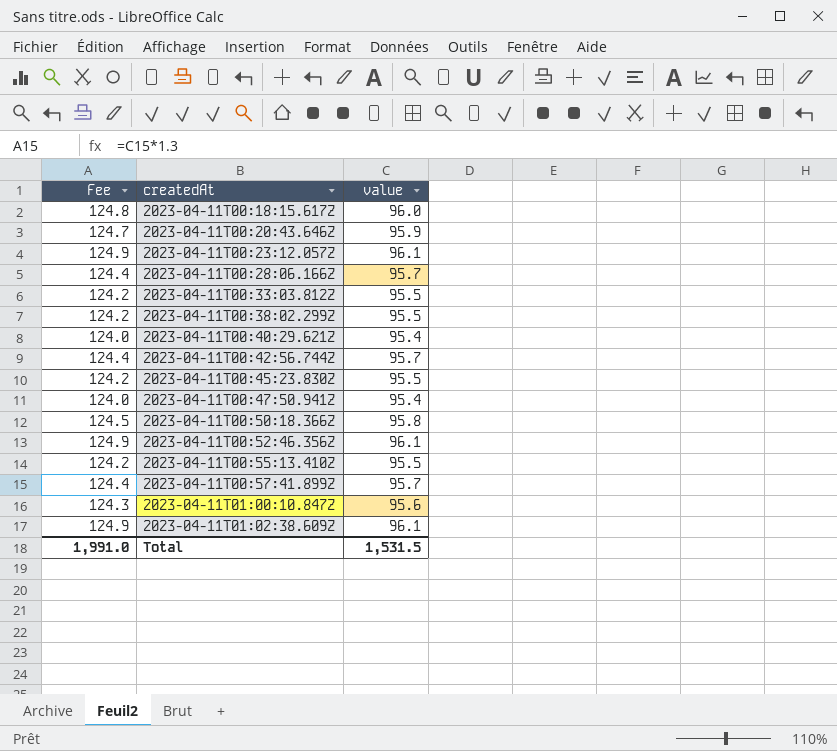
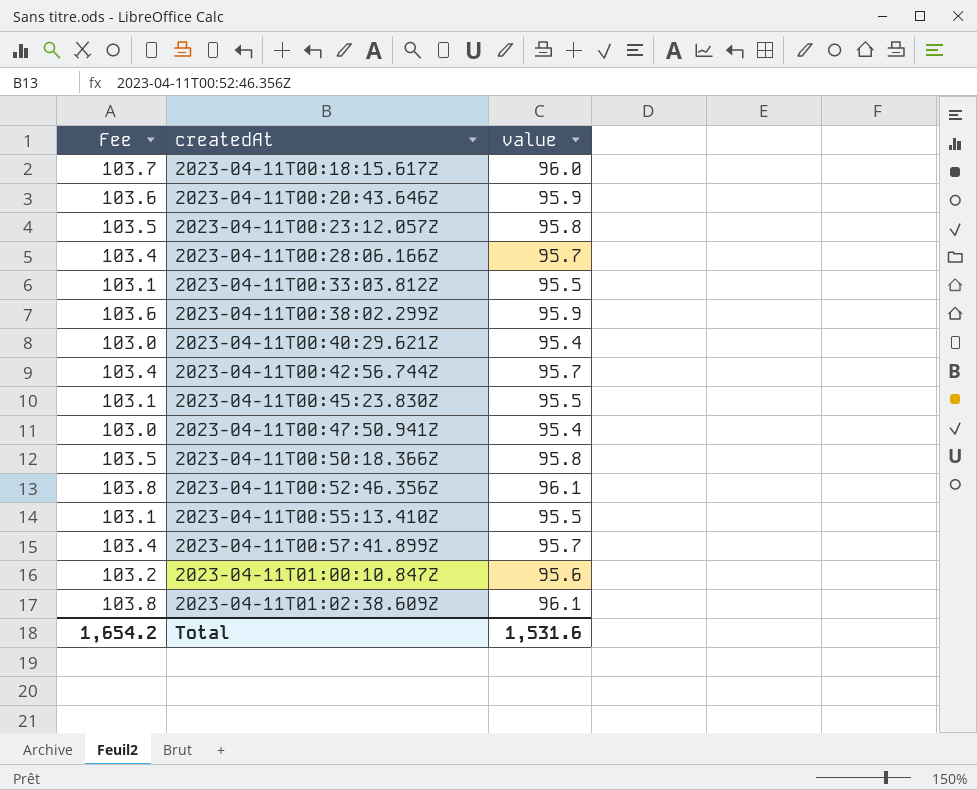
column Fee | formula: [value] * 1.3 -> [value] * 1.08
2023-04-11T00:23:12.057Z | value: 96.1 -> 95.8
2023-04-11T00:38:02.299Z | value: 95.5 -> 95.9
Total | Fee: 1,991.0 -> 1,654.2
Total | value: 1,531.5 -> 1,531.6

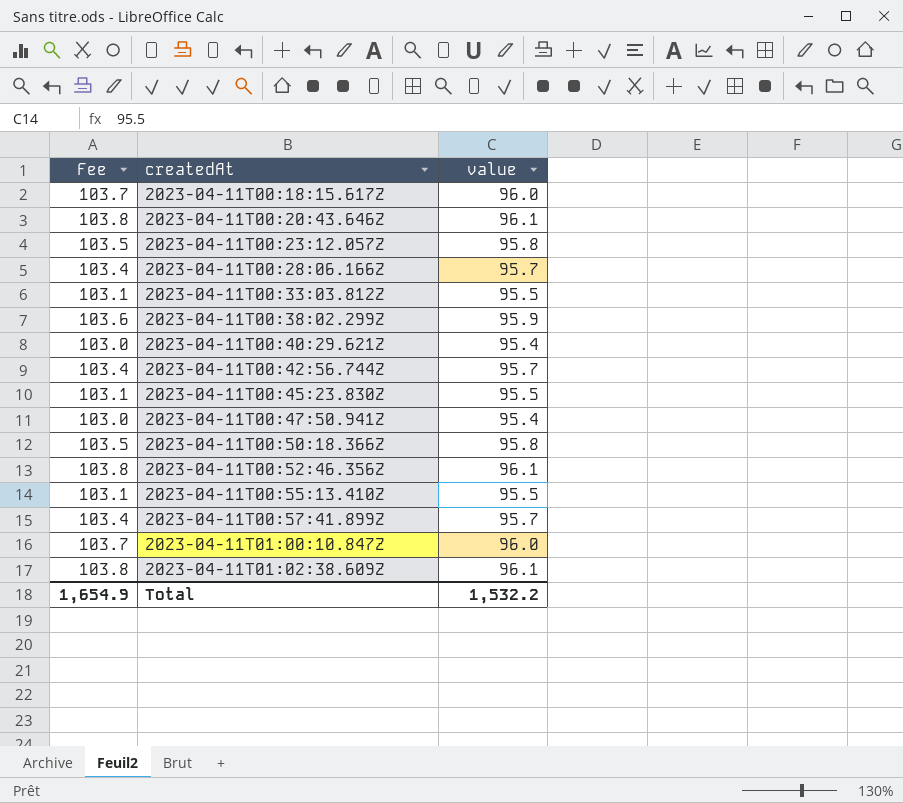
2023-04-11T00:20:43.646Z | Fee: 103.6 -> 103.8
2023-04-11T00:20:43.646Z | value: 95.9 -> 96.1
2023-04-11T01:00:10.847Z | Fee: 103.2 -> 103.7
2023-04-11T01:00:10.847Z | value: 95.6 -> 96.0
Total | Fee: 1,654.2 -> 1,654.9
Total | value: 1,531.6 -> 1,532.2

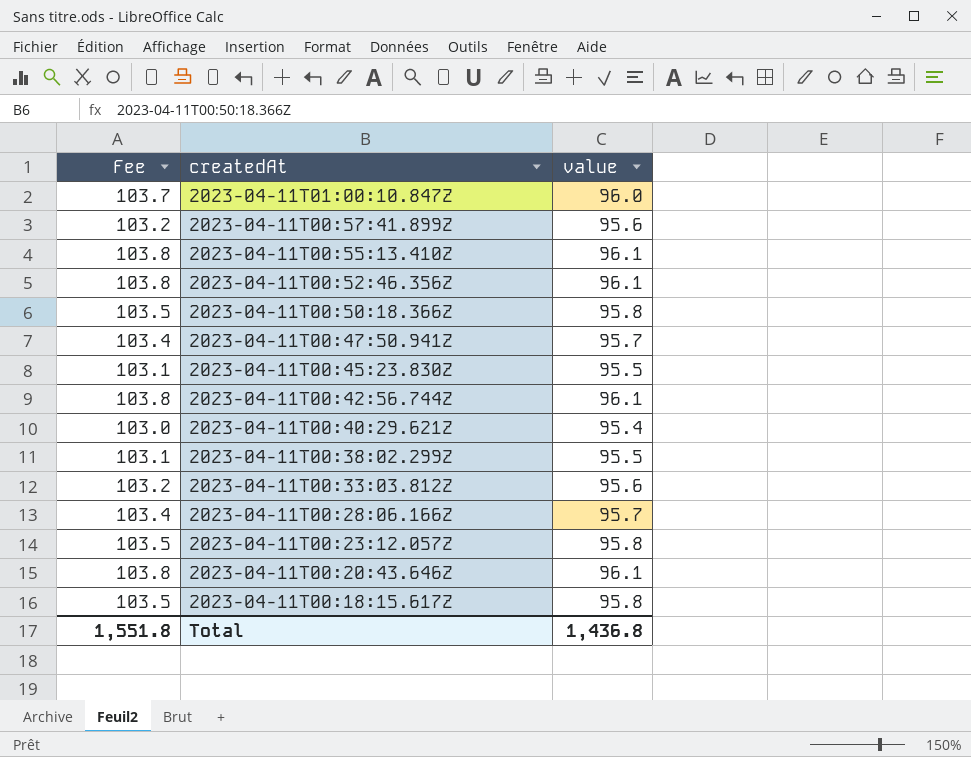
row order: createdAt ascending -> createdAt descending
row 2023-04-11T01:02:38.609Z: 103.8 | 96.1 -> none
2023-04-11T00:57:41.899Z | Fee: 103.4 -> 103.2
2023-04-11T00:57:41.899Z | value: 95.7 -> 95.6
2023-04-11T00:55:13.410Z | Fee: 103.1 -> 103.8
2023-04-11T00:55:13.410Z | value: 95.5 -> 96.1
2023-04-11T00:47:50.941Z | Fee: 103.0 -> 103.4
2023-04-11T00:47:50.941Z | value: 95.4 -> 95.7
2023-04-11T00:42:56.744Z | Fee: 103.4 -> 103.8
2023-04-11T00:42:56.744Z | value: 95.7 -> 96.1
2023-04-11T00:38:02.299Z | Fee: 103.6 -> 103.1
2023-04-11T00:38:02.299Z | value: 95.9 -> 95.5
2023-04-11T00:33:03.812Z | Fee: 103.1 -> 103.2
2023-04-11T00:33:03.812Z | value: 95.5 -> 95.6
2023-04-11T00:18:15.617Z | Fee: 103.7 -> 103.5
2023-04-11T00:18:15.617Z | value: 96.0 -> 95.8
Total | Fee: 1,654.9 -> 1,551.8
Total | value: 1,532.2 -> 1,436.8

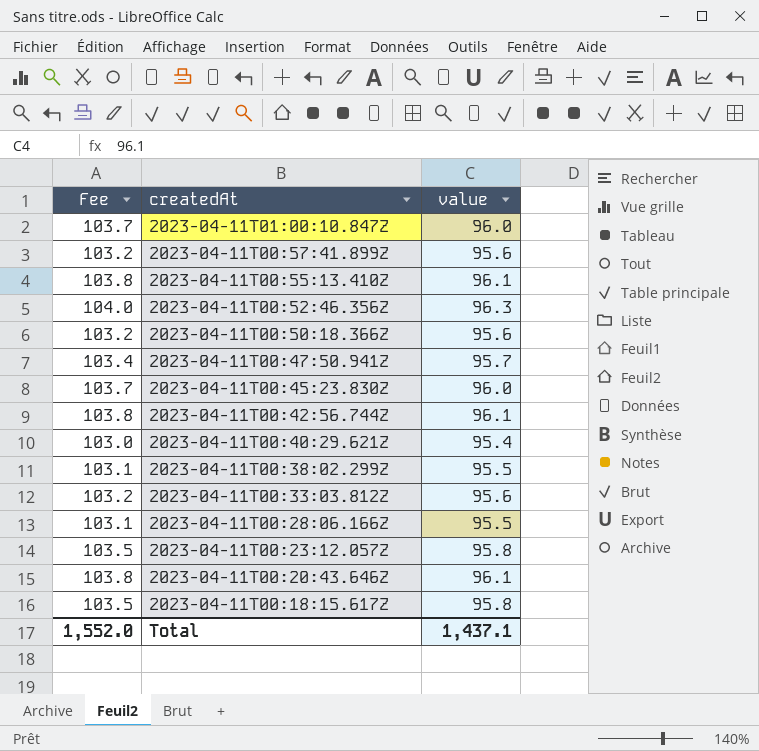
2023-04-11T00:52:46.356Z | Fee: 103.8 -> 104.0
2023-04-11T00:52:46.356Z | value: 96.1 -> 96.3
2023-04-11T00:50:18.366Z | Fee: 103.5 -> 103.2
2023-04-11T00:50:18.366Z | value: 95.8 -> 95.6
2023-04-11T00:45:23.830Z | Fee: 103.1 -> 103.7
2023-04-11T00:45:23.830Z | value: 95.5 -> 96.0
2023-04-11T00:28:06.166Z | Fee: 103.4 -> 103.1
2023-04-11T00:28:06.166Z | value: 95.7 -> 95.5
Total | Fee: 1,551.8 -> 1,552.0
Total | value: 1,436.8 -> 1,437.1

